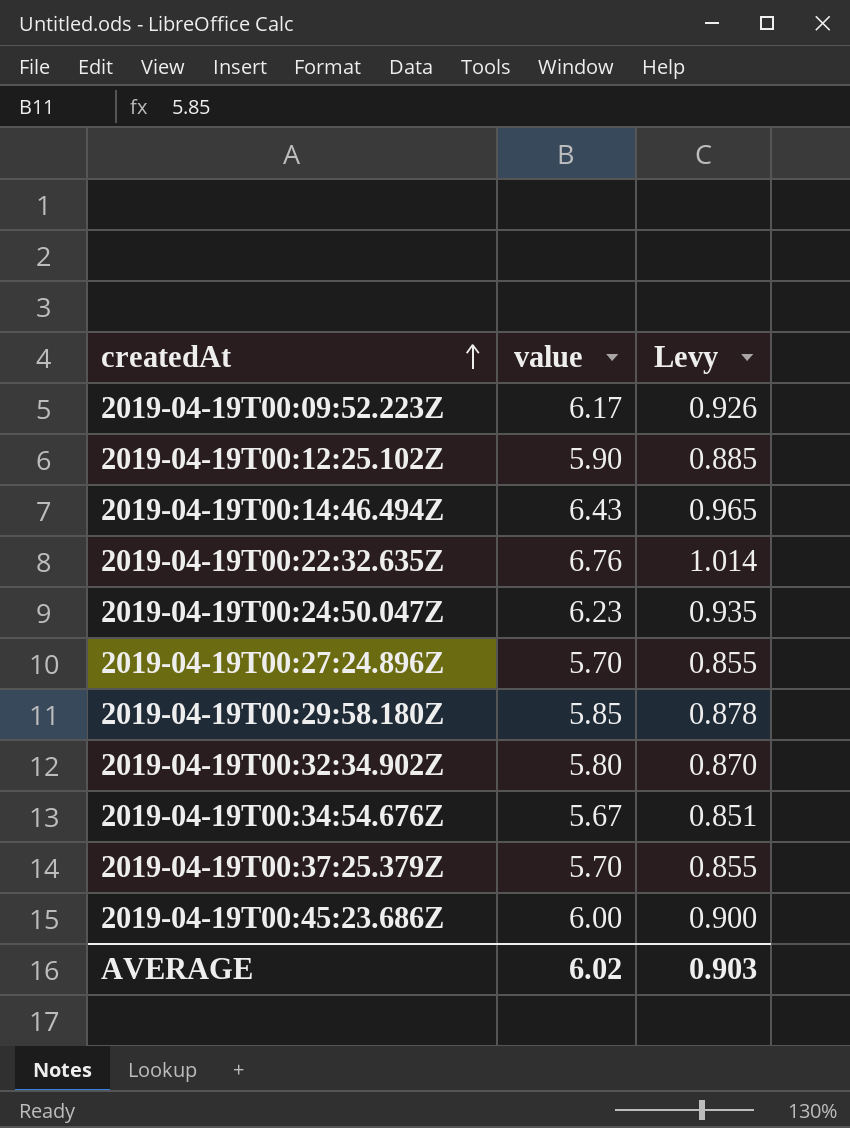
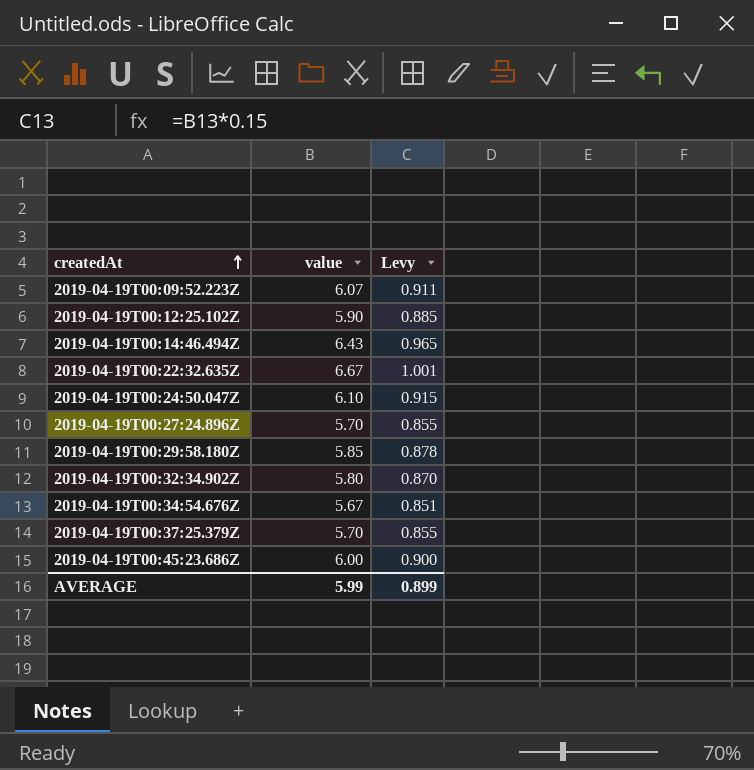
2019-04-19T00:09:52.223Z | value: 6.17 -> 6.07
2019-04-19T00:09:52.223Z | Levy: 0.926 -> 0.911
2019-04-19T00:22:32.635Z | value: 6.76 -> 6.67
2019-04-19T00:22:32.635Z | Levy: 1.014 -> 1.001
2019-04-19T00:24:50.047Z | value: 6.23 -> 6.10
2019-04-19T00:24:50.047Z | Levy: 0.935 -> 0.915
AVERAGE | value: 6.02 -> 5.99
AVERAGE | Levy: 0.903 -> 0.899

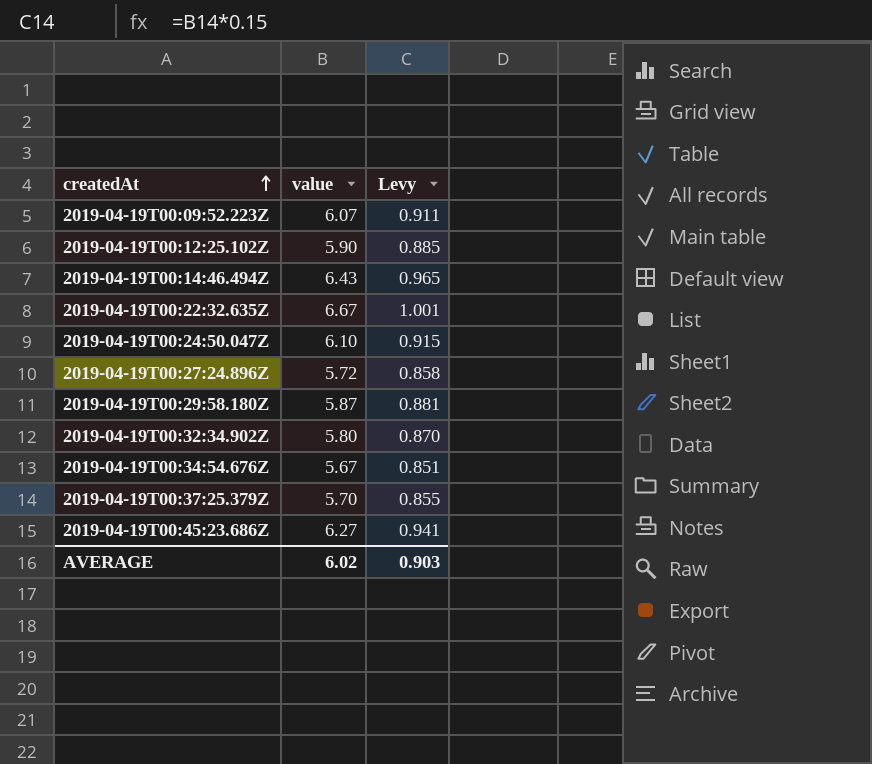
2019-04-19T00:27:24.896Z | value: 5.70 -> 5.72
2019-04-19T00:27:24.896Z | Levy: 0.855 -> 0.858
2019-04-19T00:29:58.180Z | value: 5.85 -> 5.87
2019-04-19T00:29:58.180Z | Levy: 0.878 -> 0.881
2019-04-19T00:45:23.686Z | value: 6.00 -> 6.27
2019-04-19T00:45:23.686Z | Levy: 0.900 -> 0.941
AVERAGE | value: 5.99 -> 6.02
AVERAGE | Levy: 0.899 -> 0.903

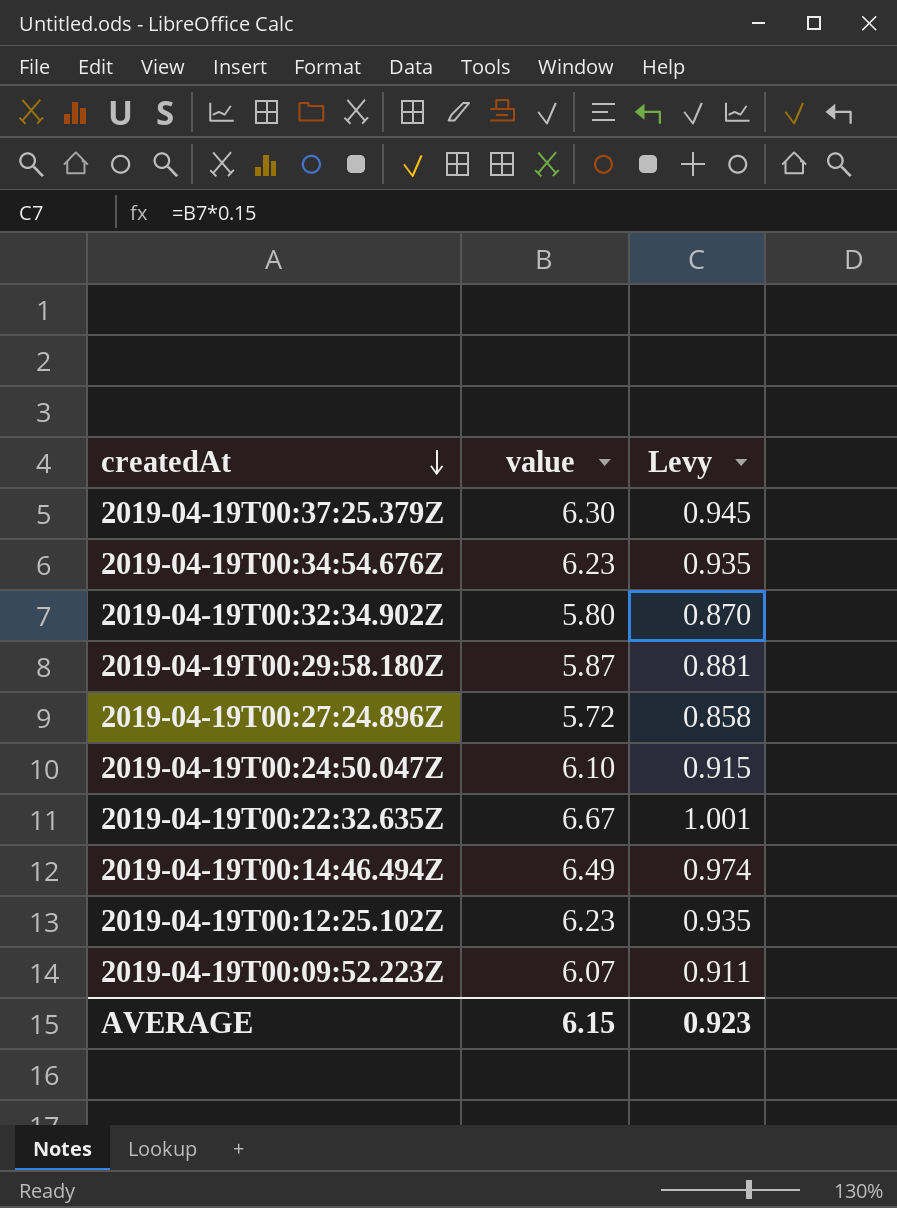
row order: createdAt ascending -> createdAt descending
row 2019-04-19T00:45:23.686Z: 6.27 | 0.941 -> none
2019-04-19T00:37:25.379Z | value: 5.70 -> 6.30
2019-04-19T00:37:25.379Z | Levy: 0.855 -> 0.945
2019-04-19T00:34:54.676Z | value: 5.67 -> 6.23
2019-04-19T00:34:54.676Z | Levy: 0.851 -> 0.935
2019-04-19T00:14:46.494Z | value: 6.43 -> 6.49
2019-04-19T00:14:46.494Z | Levy: 0.965 -> 0.974
2019-04-19T00:12:25.102Z | value: 5.90 -> 6.23
2019-04-19T00:12:25.102Z | Levy: 0.885 -> 0.935
AVERAGE | value: 6.02 -> 6.15
AVERAGE | Levy: 0.903 -> 0.923

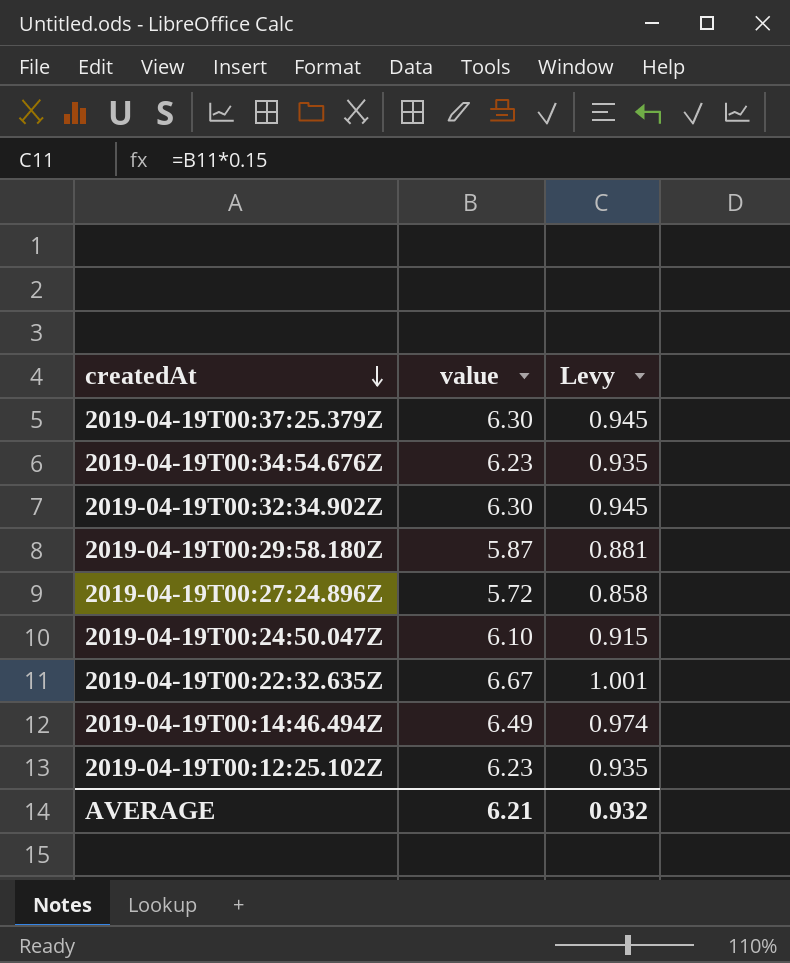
row 2019-04-19T00:09:52.223Z: 6.07 | 0.911 -> none
2019-04-19T00:32:34.902Z | value: 5.80 -> 6.30
2019-04-19T00:32:34.902Z | Levy: 0.870 -> 0.945
AVERAGE | value: 6.15 -> 6.21
AVERAGE | Levy: 0.923 -> 0.932

